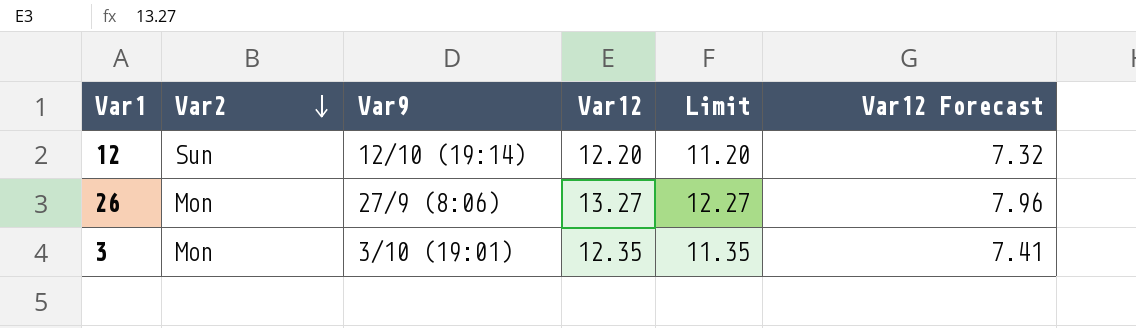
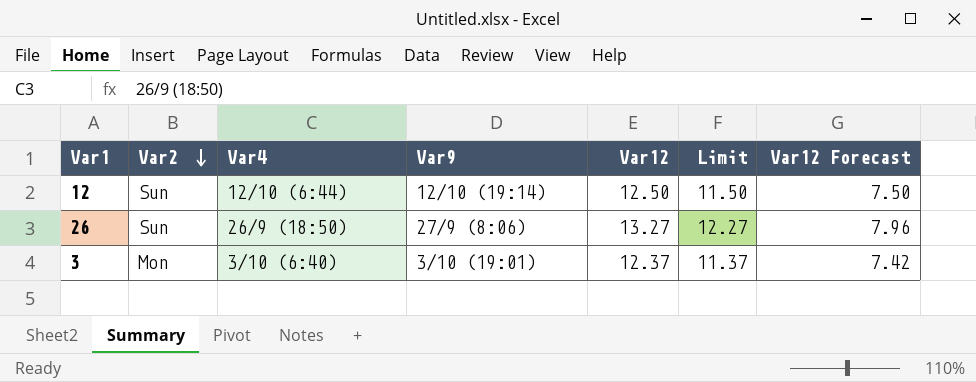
column Var4 | position: none -> 3
12 | Var12: 12.20 -> 12.50
12 | Limit: 11.20 -> 11.50
12 | Var12 Forecast: 7.32 -> 7.50
26 | Var2: Mon -> Sun
3 | Var12: 12.35 -> 12.37
3 | Limit: 11.35 -> 11.37
3 | Var12 Forecast: 7.41 -> 7.42

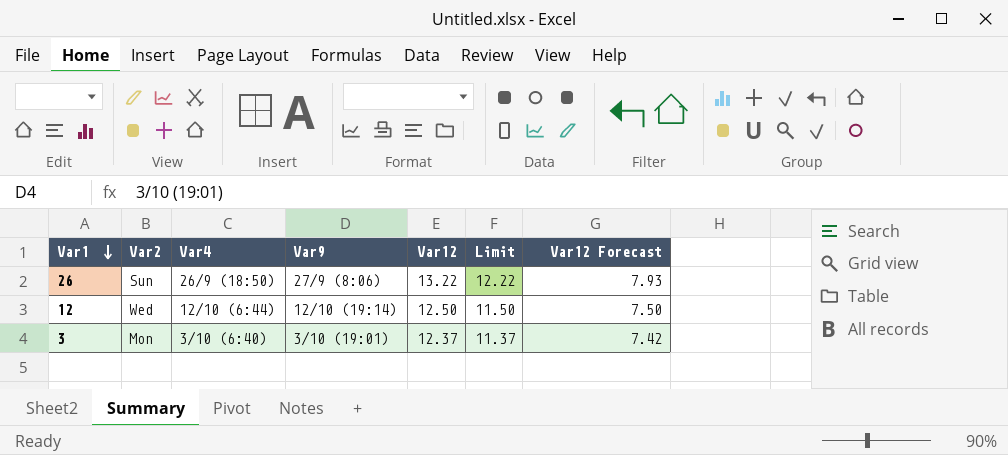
row order: Var2 descending -> Var1 descending
26 | Var12: 13.27 -> 13.22
26 | Limit: 12.27 -> 12.22
26 | Var12 Forecast: 7.96 -> 7.93
12 | Var2: Sun -> Wed

